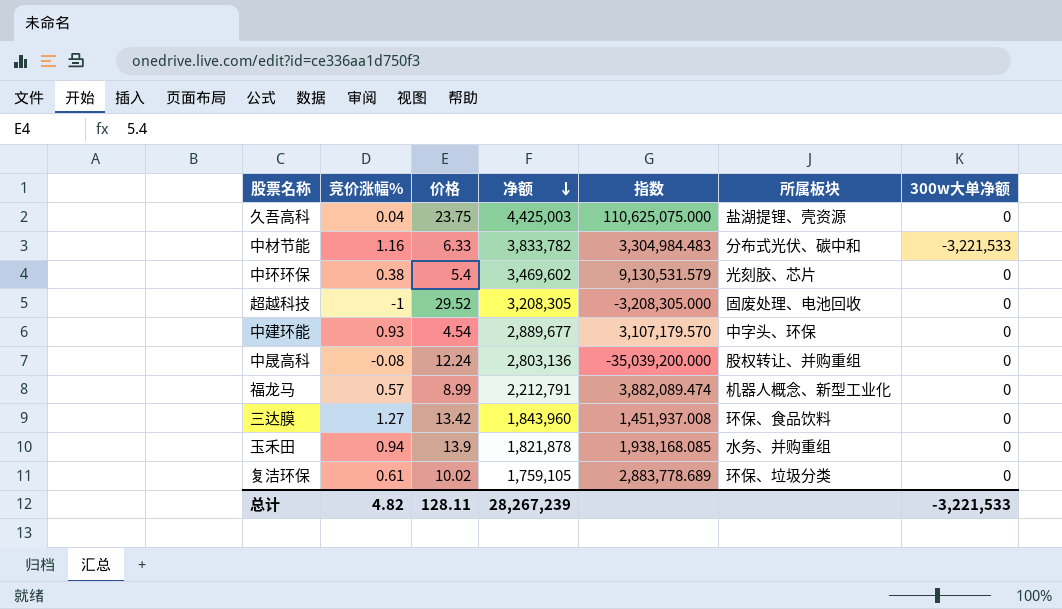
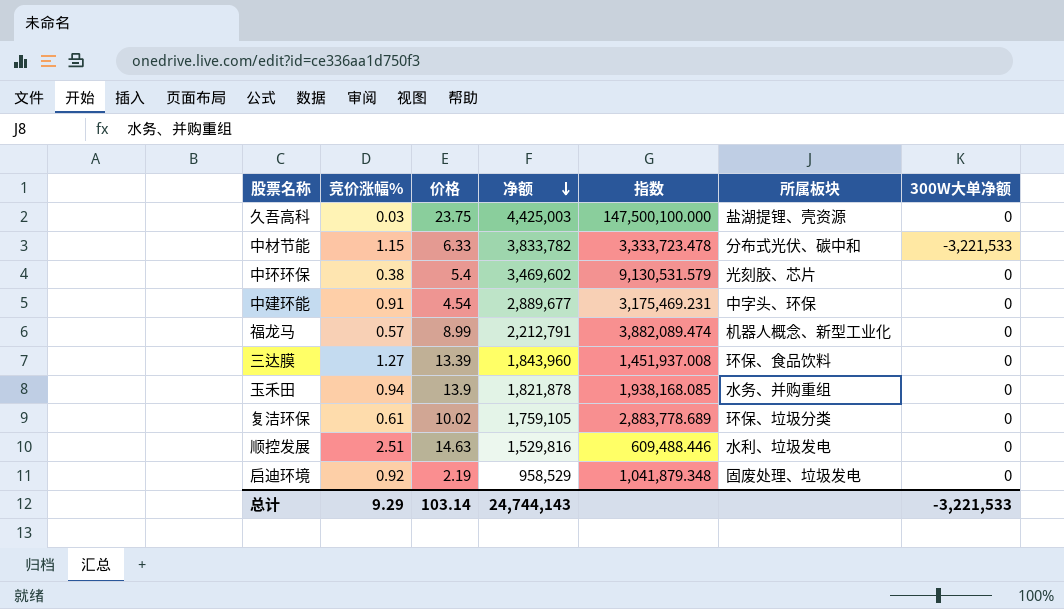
column name: 300w大单净额 -> 300W大单净额
row 超越科技: -1 | 29.52 | 3,208,305 | -3,208,305.000 | 固废处理、电池回收 | 0 -> none
row 中晟高科: -0.08 | 12.24 | 2,803,136 | -35,039,200.000 | 股权转让、并购重组 | 0 -> none
久吾高科 | 竞价涨幅%: 0.04 -> 0.03
久吾高科 | 指数: 110,625,075.000 -> 147,500,100.000
中材节能 | 竞价涨幅%: 1.16 -> 1.15
中材节能 | 指数: 3,304,984.483 -> 3,333,723.478
中建环能 | 竞价涨幅%: 0.93 -> 0.91
中建环能 | 指数: 3,107,179.570 -> 3,175,469.231
三达膜 | 价格: 13.42 -> 13.39
row 顺控发展: none -> 2.51 | 14.63 | 1,529,816 | 609,488.446 | 水利、垃圾发电 | 0
row 启迪环境: none -> 0.92 | 2.19 | 958,529 | 1,041,879.348 | 固废处理、垃圾发电 | 0
总计 | 竞价涨幅%: 4.82 -> 9.29
总计 | 价格: 128.11 -> 103.14
总计 | 净额: 28,267,239 -> 24,744,143

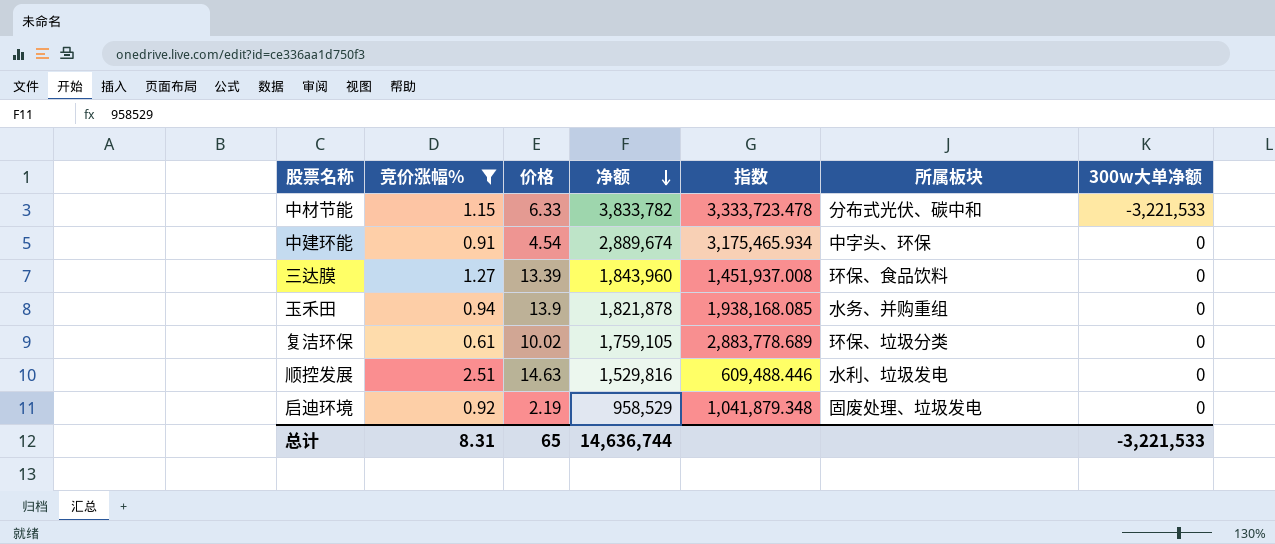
filter: none -> 竞价涨幅% >= 0.61
column name: 300W大单净额 -> 300w大单净额
中建环能 | 净额: 2,889,677 -> 2,889,674
中建环能 | 指数: 3,175,469.231 -> 3,175,465.934
总计 | 竞价涨幅%: 9.29 -> 8.31
总计 | 价格: 103.14 -> 65
总计 | 净额: 24,744,143 -> 14,636,744

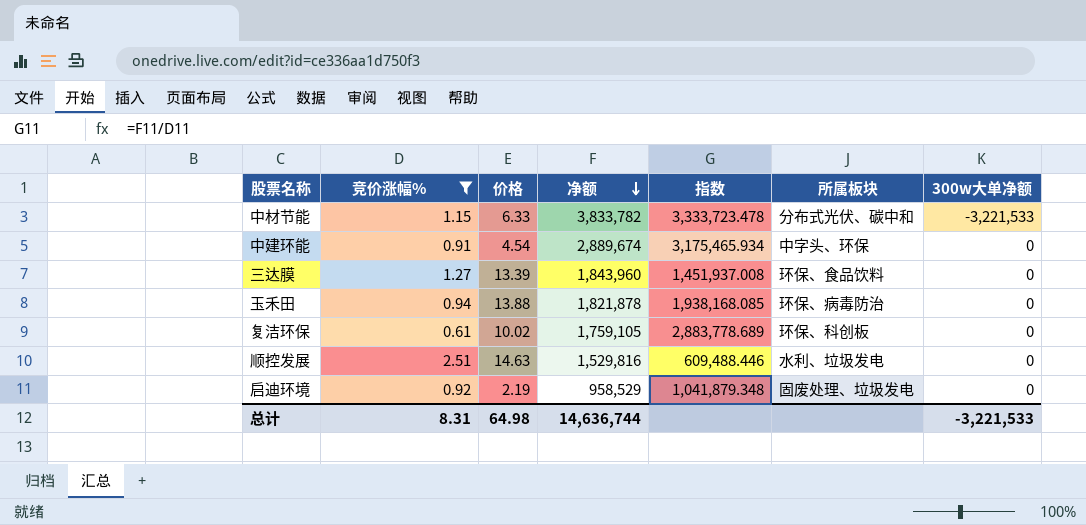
玉禾田 | 价格: 13.9 -> 13.88
玉禾田 | 所属板块: 水务、并购重组 -> 环保、病毒防治
复洁环保 | 所属板块: 环保、垃圾分类 -> 环保、科创板
总计 | 价格: 65 -> 64.98

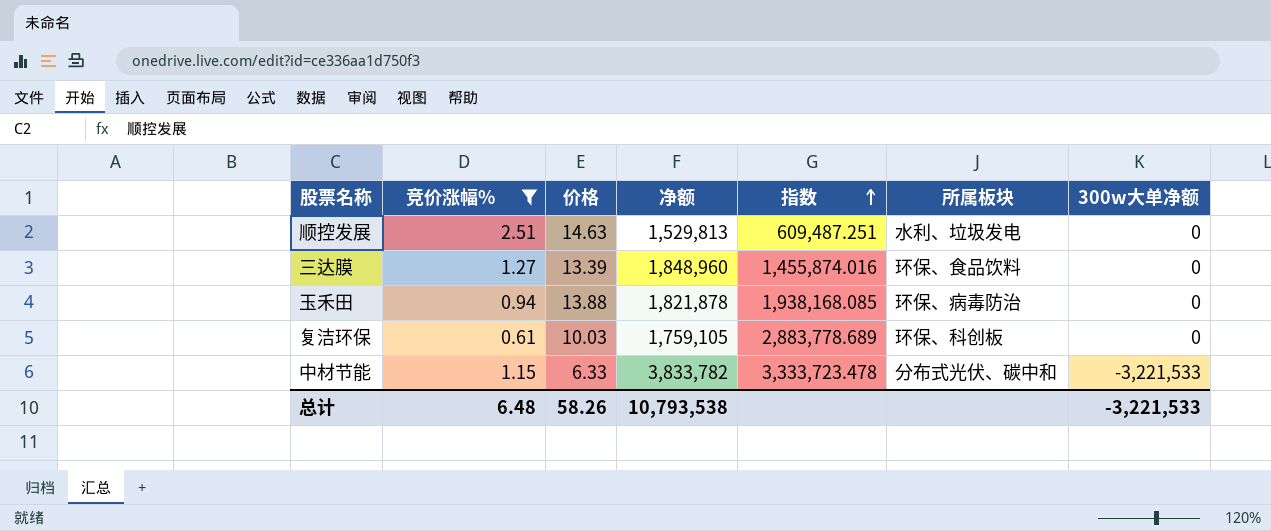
row order: 净额 descending -> 指数 ascending
row 中建环能: 0.91 | 4.54 | 2,889,674 | 3,175,465.934 | 中字头、环保 | 0 -> none
row 启迪环境: 0.92 | 2.19 | 958,529 | 1,041,879.348 | 固废处理、垃圾发电 | 0 -> none
顺控发展 | 净额: 1,529,816 -> 1,529,813
顺控发展 | 指数: 609,488.446 -> 609,487.251
三达膜 | 净额: 1,843,960 -> 1,848,960
三达膜 | 指数: 1,451,937.008 -> 1,455,874.016
复洁环保 | 价格: 10.02 -> 10.03
总计 | 竞价涨幅%: 8.31 -> 6.48
总计 | 价格: 64.98 -> 58.26
总计 | 净额: 14,636,744 -> 10,793,538

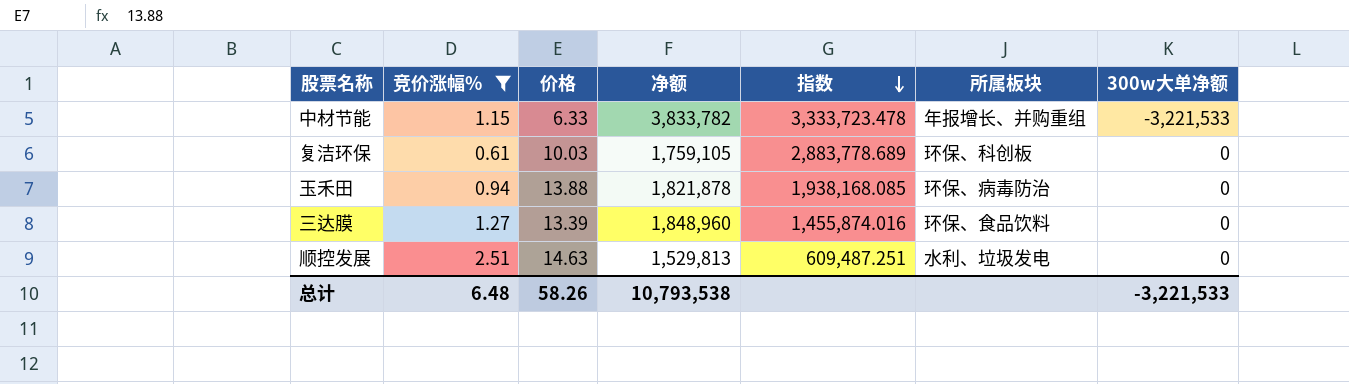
row order: 指数 ascending -> 指数 descending
中材节能 | 所属板块: 分布式光伏、碳中和 -> 年报增长、并购重组

